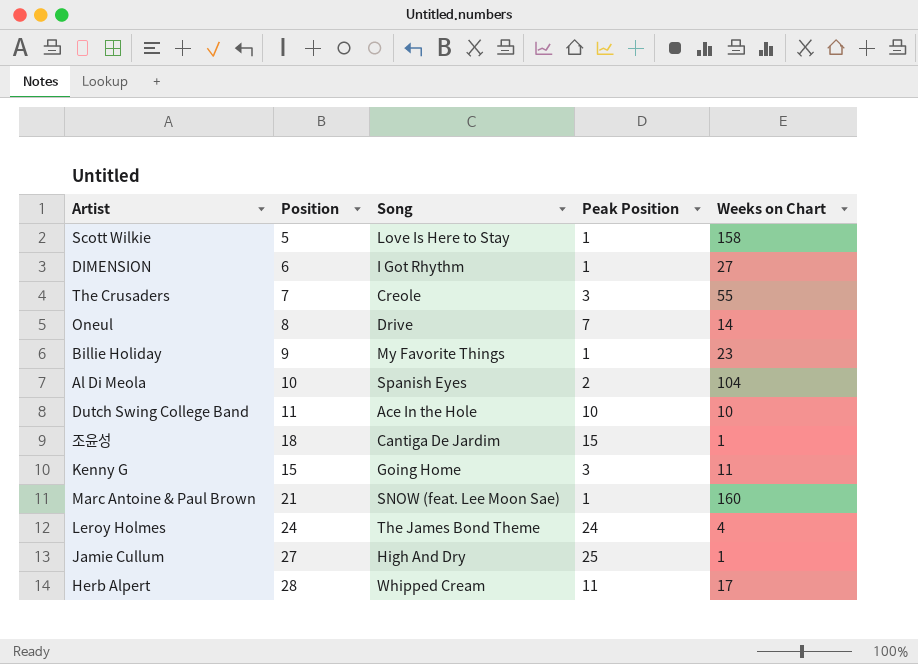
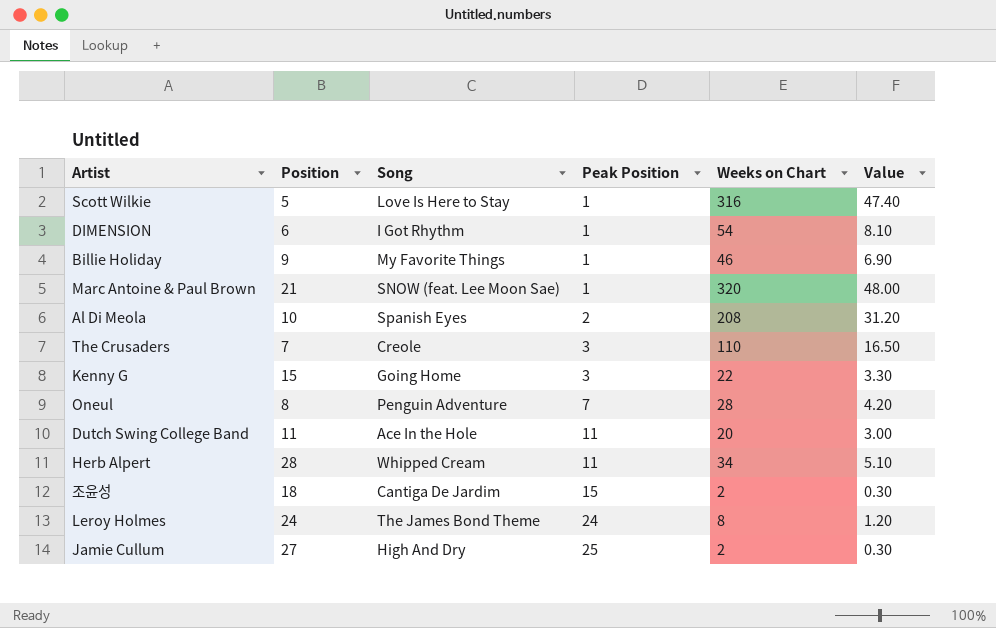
row order: none -> Peak Position ascending
column Value | formula: none -> [Weeks on Chart] * 0.15
Scott Wilkie | Weeks on Chart: 158 -> 316
DIMENSION | Weeks on Chart: 27 -> 54
Billie Holiday | Weeks on Chart: 23 -> 46
Marc Antoine & Paul Brown | Weeks on Chart: 160 -> 320
Al Di Meola | Weeks on Chart: 104 -> 208
The Crusaders | Weeks on Chart: 55 -> 110
Kenny G | Weeks on Chart: 11 -> 22
Oneul | Song: Drive -> Penguin Adventure
Oneul | Weeks on Chart: 14 -> 28
Dutch Swing College Band | Peak Position: 10 -> 11
Dutch Swing College Band | Weeks on Chart: 10 -> 20
Herb Alpert | Weeks on Chart: 17 -> 34
조윤성 | Weeks on Chart: 1 -> 2
Leroy Holmes | Weeks on Chart: 4 -> 8
Jamie Cullum | Weeks on Chart: 1 -> 2

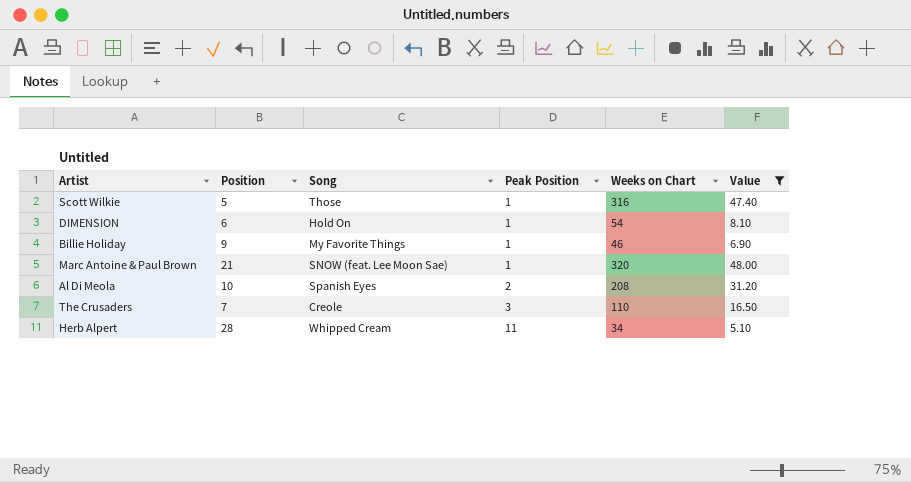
filter: none -> Value >= 5.10
Scott Wilkie | Song: Love Is Here to Stay -> Those
DIMENSION | Song: I Got Rhythm -> Hold On

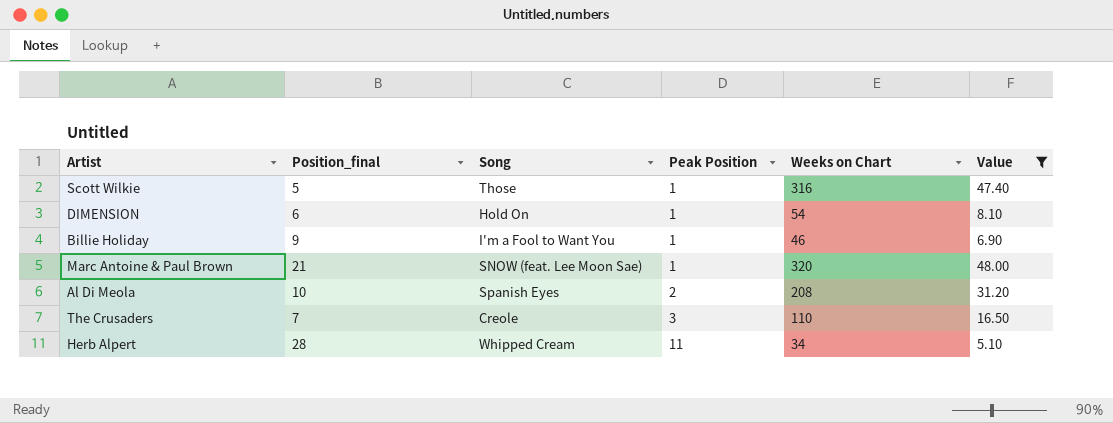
column name: Position -> Position_final
Billie Holiday | Song: My Favorite Things -> I'm a Fool to Want You

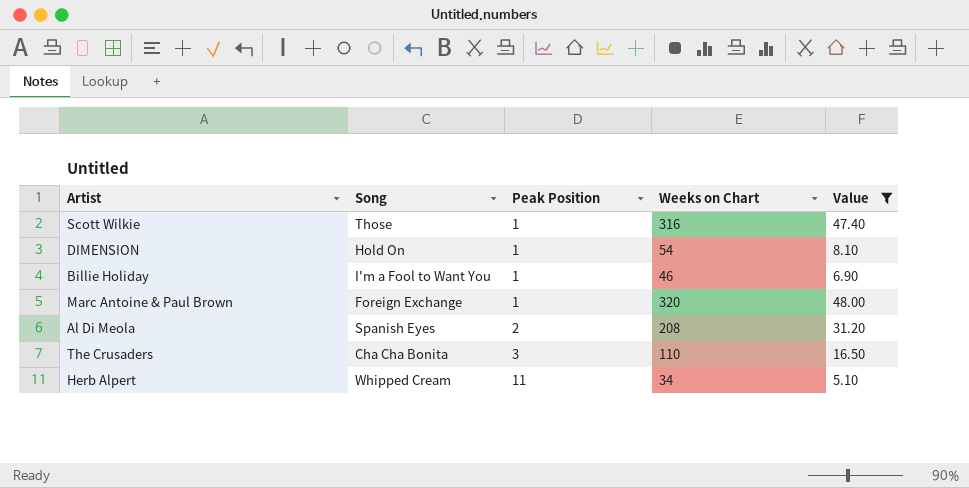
column Position_final | position: 2 -> none
Marc Antoine & Paul Brown | Song: SNOW (feat. Lee Moon Sae) -> Foreign Exchange
The Crusaders | Song: Creole -> Cha Cha Bonita

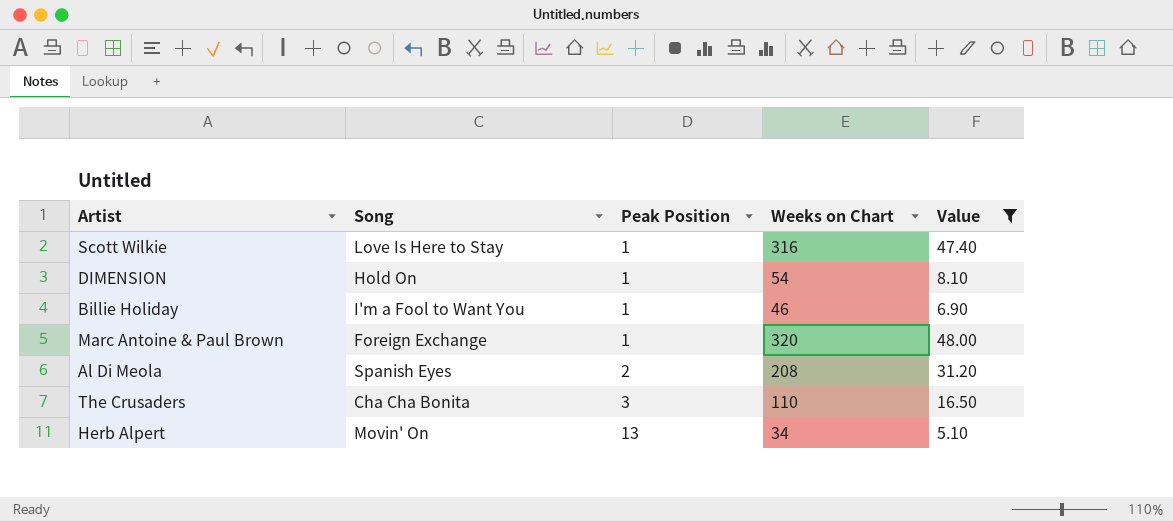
Scott Wilkie | Song: Those -> Love Is Here to Stay
Herb Alpert | Song: Whipped Cream -> Movin' On
Herb Alpert | Peak Position: 11 -> 13

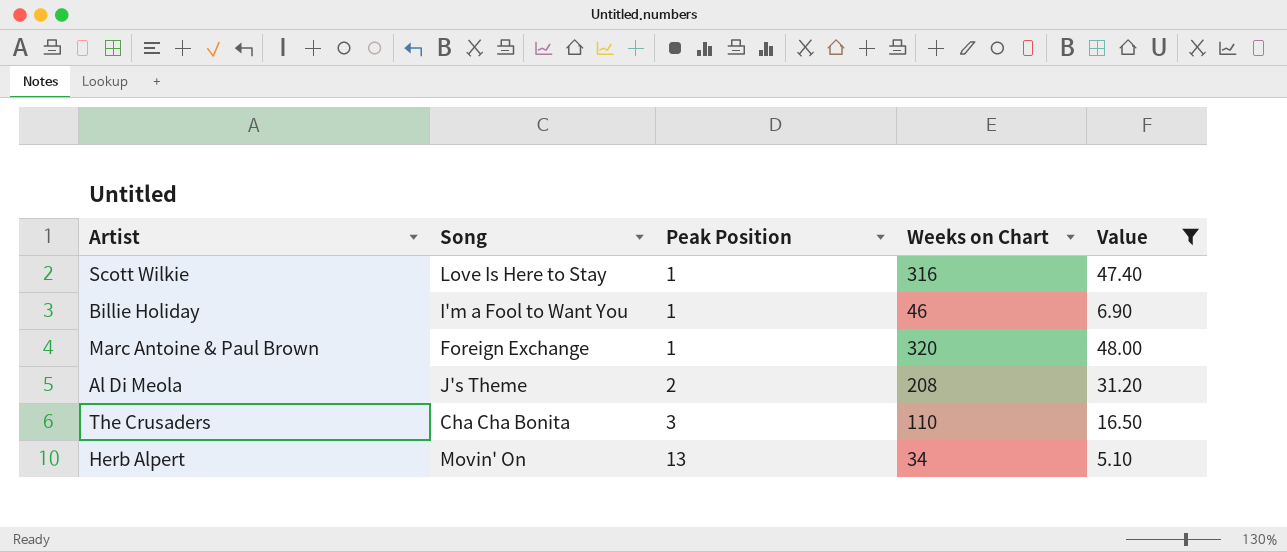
row DIMENSION: Hold On | 1 | 54 | 8.10 -> none
Al Di Meola | Song: Spanish Eyes -> J's Theme

